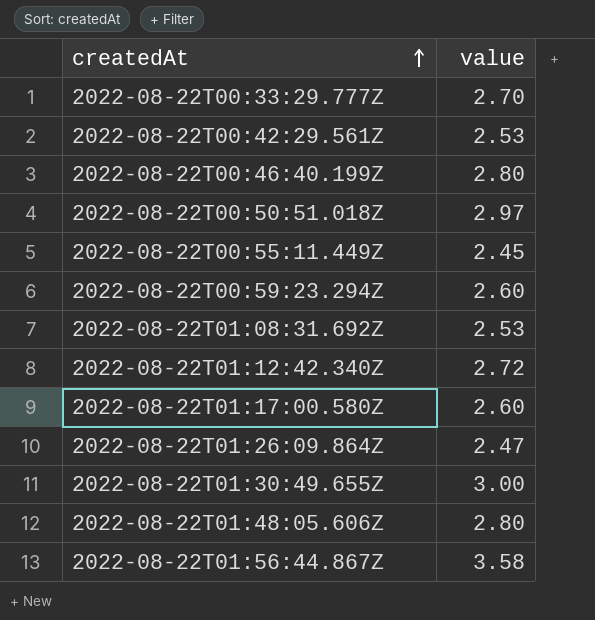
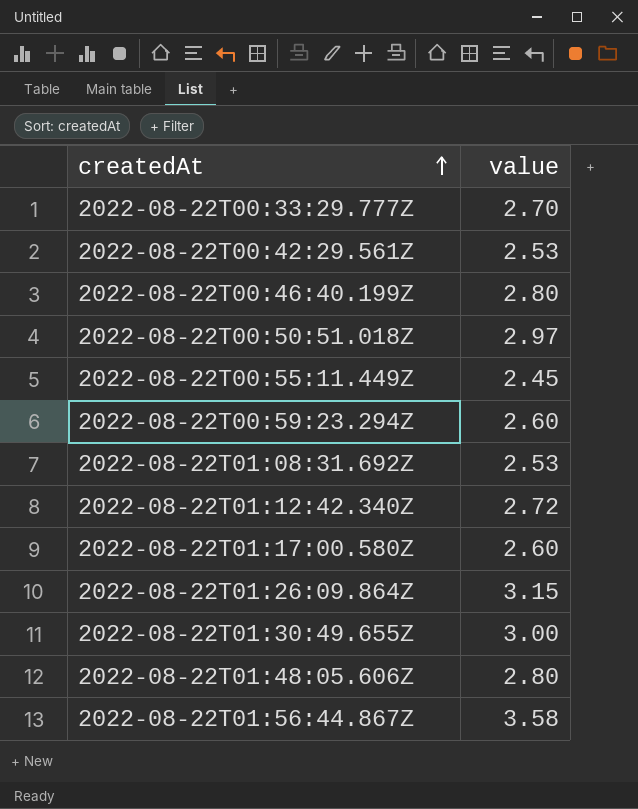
2022-08-22T01:26:09.864Z | value: 2.47 -> 3.15

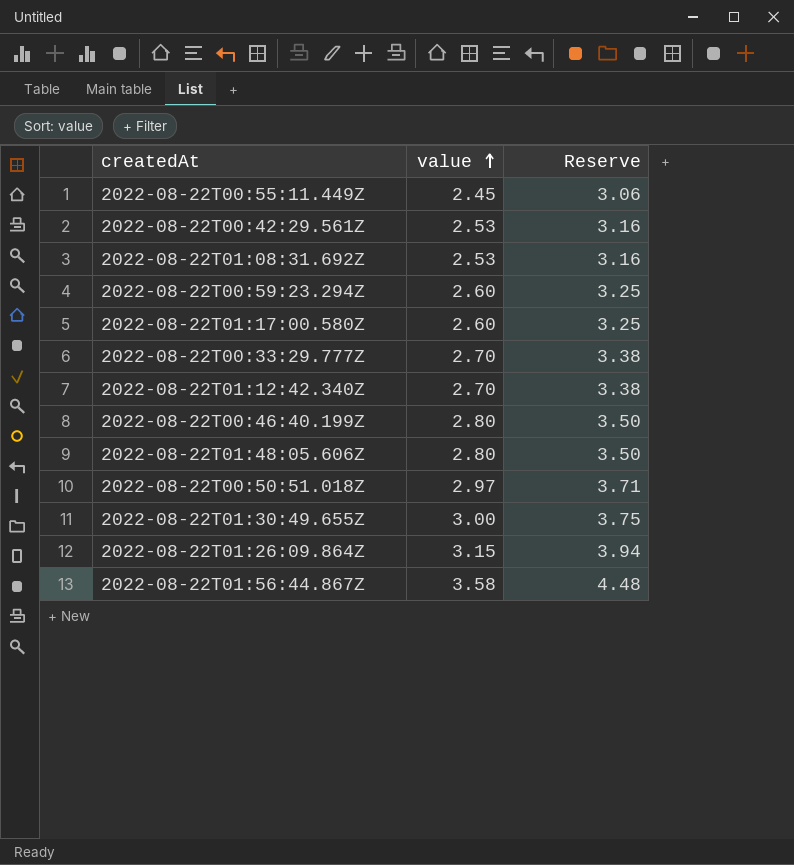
row order: createdAt ascending -> value ascending
column Reserve | formula: none -> [value] * 1.25
2022-08-22T01:12:42.340Z | value: 2.72 -> 2.70

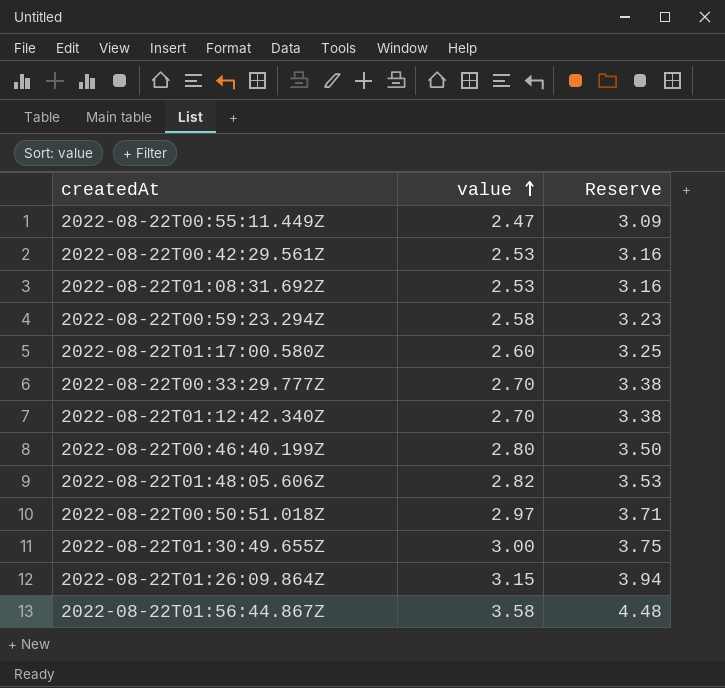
2022-08-22T00:55:11.449Z | value: 2.45 -> 2.47
2022-08-22T00:55:11.449Z | Reserve: 3.06 -> 3.09
2022-08-22T00:59:23.294Z | value: 2.60 -> 2.58
2022-08-22T00:59:23.294Z | Reserve: 3.25 -> 3.23
2022-08-22T01:48:05.606Z | value: 2.80 -> 2.82
2022-08-22T01:48:05.606Z | Reserve: 3.50 -> 3.53

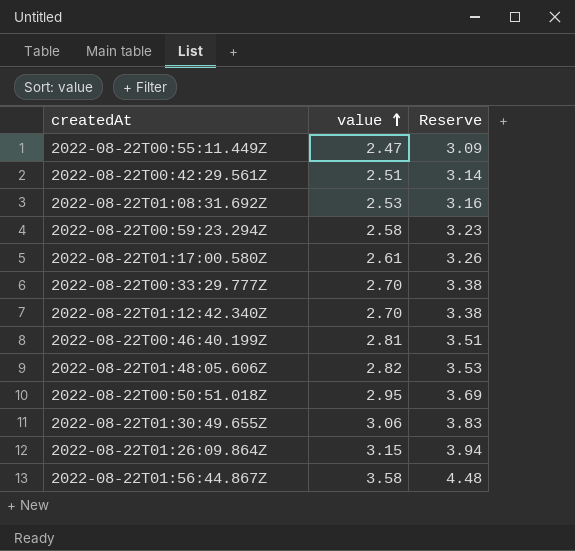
2022-08-22T00:42:29.561Z | value: 2.53 -> 2.51
2022-08-22T00:42:29.561Z | Reserve: 3.16 -> 3.14
2022-08-22T01:17:00.580Z | value: 2.60 -> 2.61
2022-08-22T01:17:00.580Z | Reserve: 3.25 -> 3.26
2022-08-22T00:46:40.199Z | value: 2.80 -> 2.81
2022-08-22T00:46:40.199Z | Reserve: 3.50 -> 3.51
2022-08-22T00:50:51.018Z | value: 2.97 -> 2.95
2022-08-22T00:50:51.018Z | Reserve: 3.71 -> 3.69
2022-08-22T01:30:49.655Z | value: 3.00 -> 3.06
2022-08-22T01:30:49.655Z | Reserve: 3.75 -> 3.83

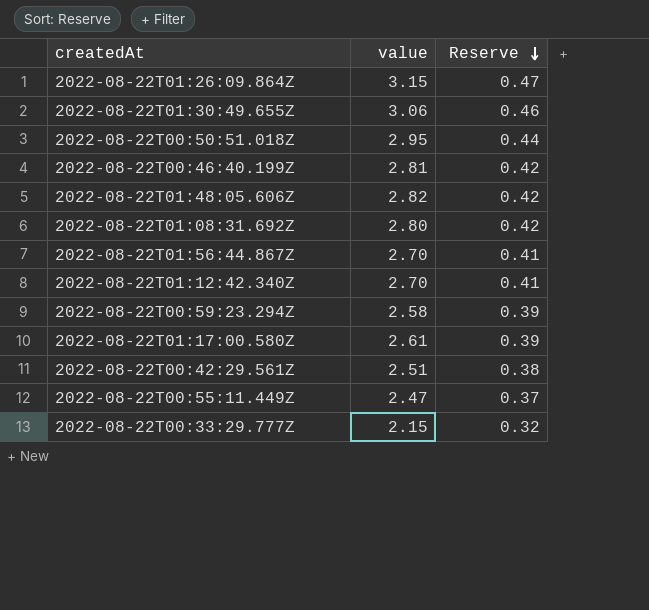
row order: value ascending -> Reserve descending
column Reserve | formula: [value] * 1.25 -> [value] * 0.15
2022-08-22T01:08:31.692Z | value: 2.53 -> 2.80
2022-08-22T01:56:44.867Z | value: 3.58 -> 2.70
2022-08-22T00:33:29.777Z | value: 2.70 -> 2.15

